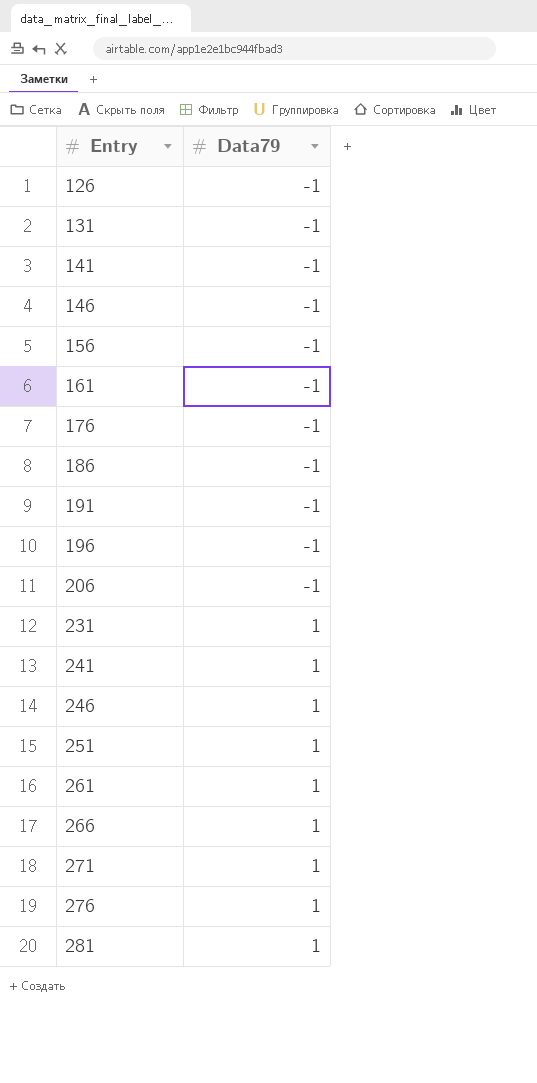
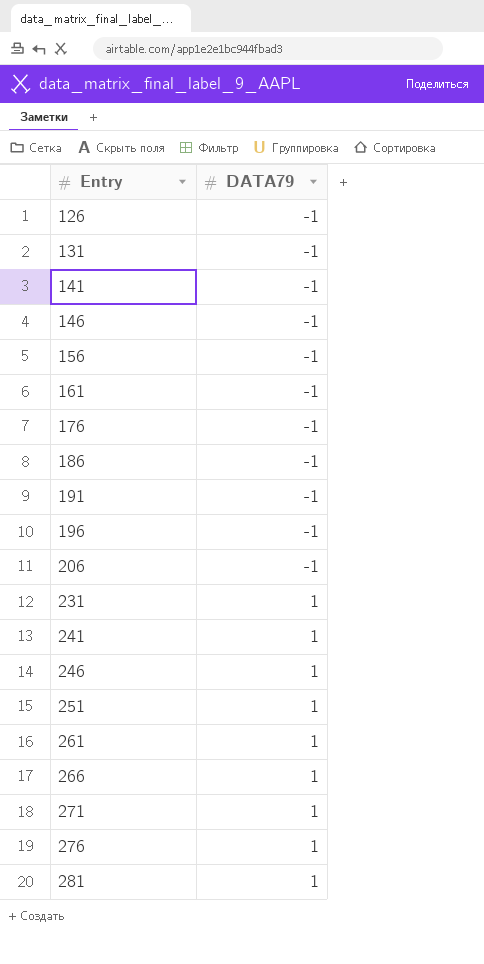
column name: Data79 -> DATA79

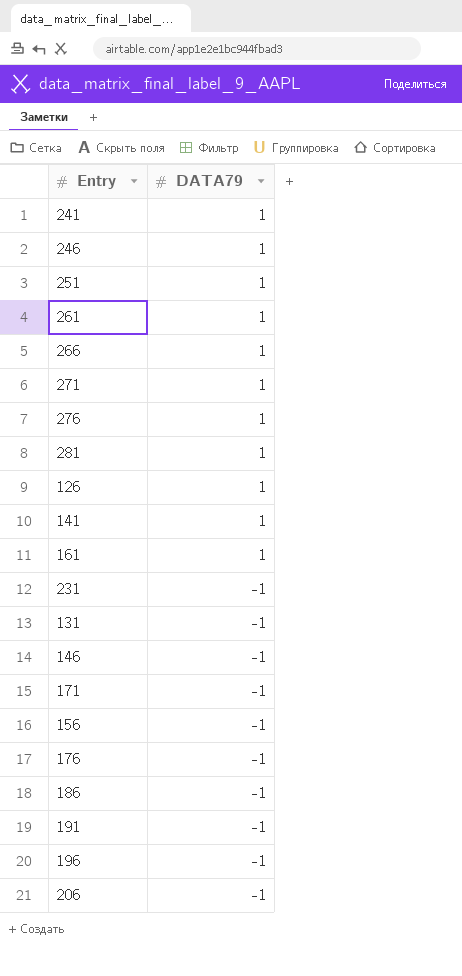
row order: Entry ascending -> DATA79 descending
126 | DATA79: -1 -> 1
141 | DATA79: -1 -> 1
161 | DATA79: -1 -> 1
231 | DATA79: 1 -> -1
row 171: none -> -1

